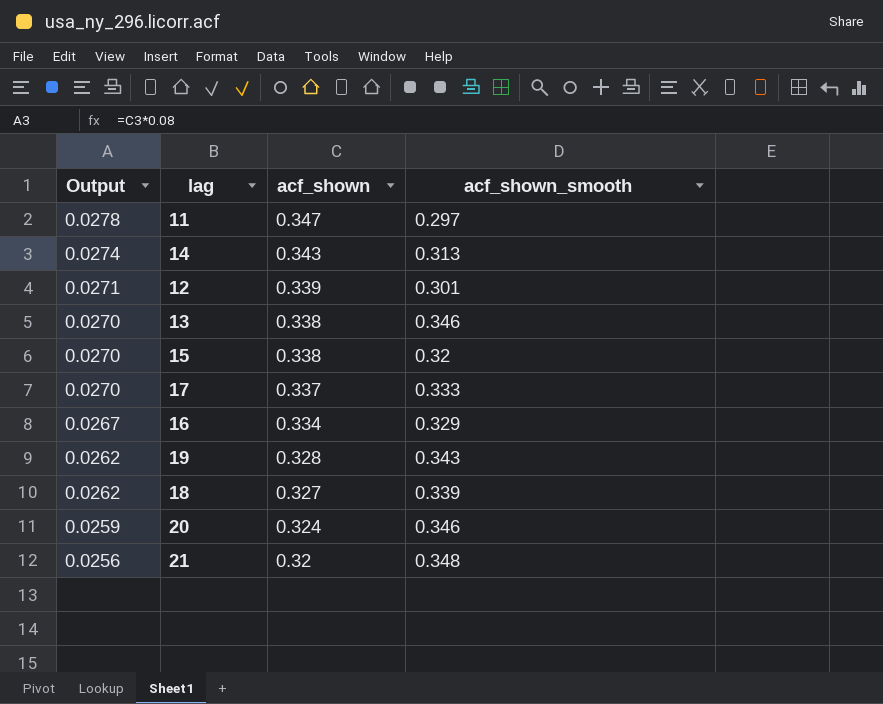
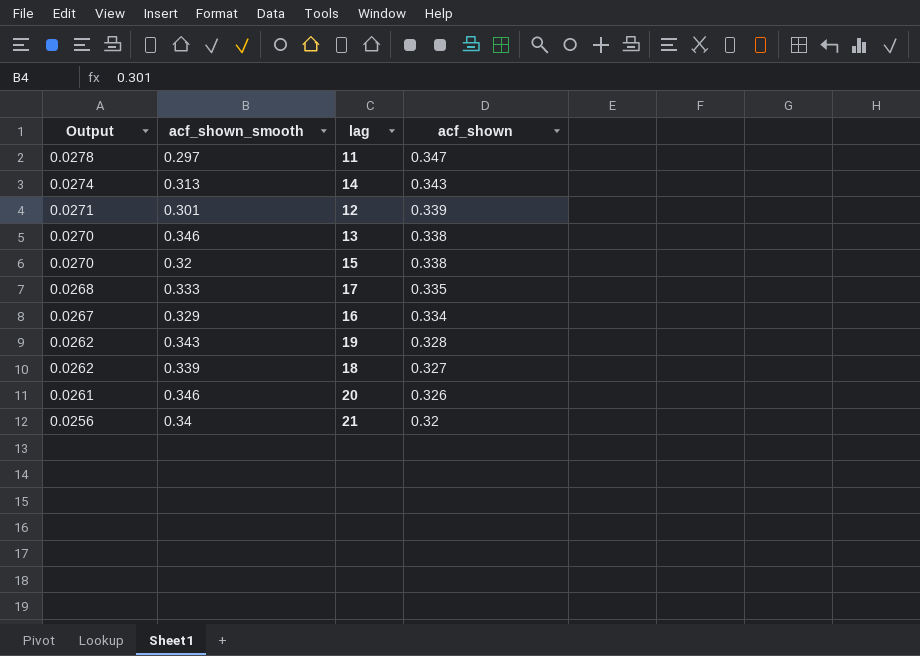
column acf_shown_smooth | position: 4 -> 2
17 | Output: 0.0270 -> 0.0268
17 | acf_shown: 0.337 -> 0.335
20 | Output: 0.0259 -> 0.0261
20 | acf_shown: 0.324 -> 0.326
21 | acf_shown_smooth: 0.348 -> 0.34

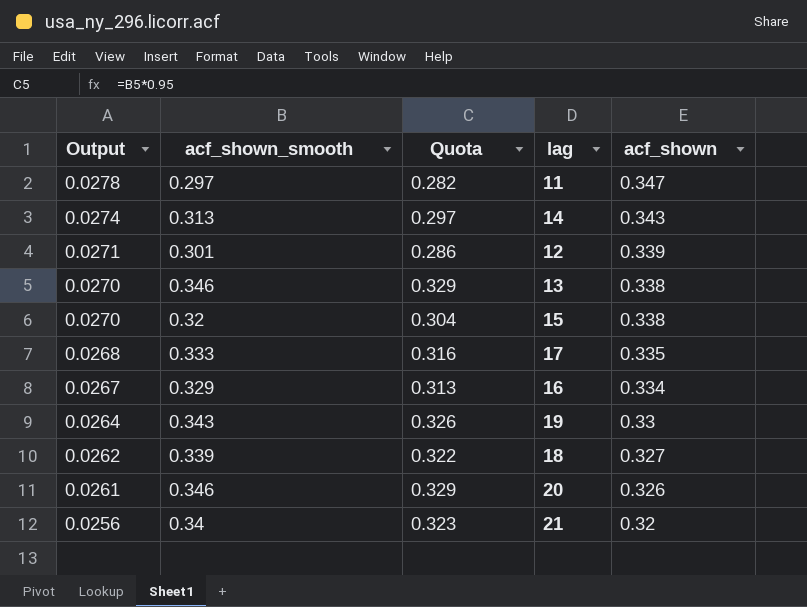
column Quota | formula: none -> [acf_shown_smooth] * 0.95
19 | Output: 0.0262 -> 0.0264
19 | acf_shown: 0.328 -> 0.33

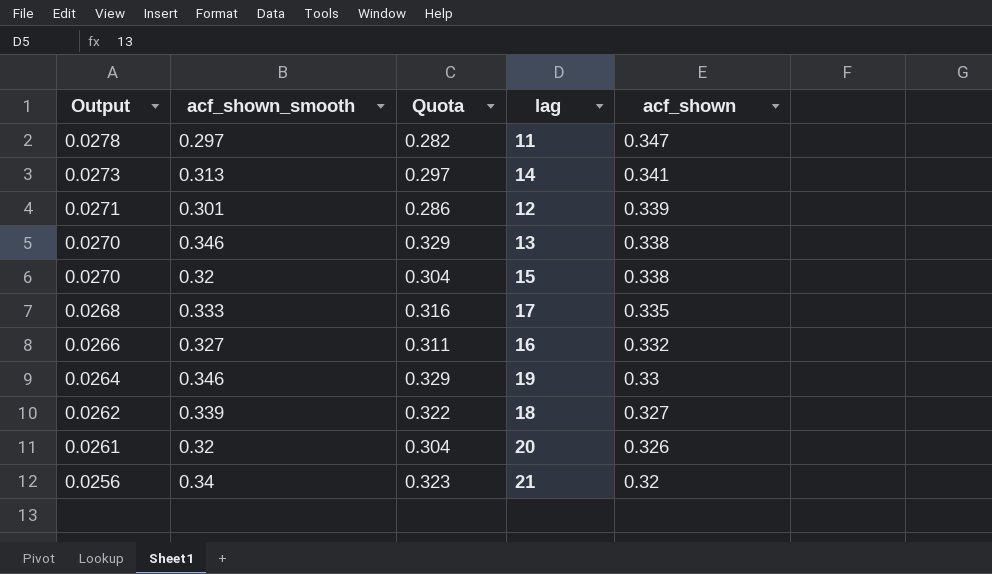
14 | Output: 0.0274 -> 0.0273
14 | acf_shown: 0.343 -> 0.341
16 | Output: 0.0267 -> 0.0266
16 | acf_shown_smooth: 0.329 -> 0.327
16 | Quota: 0.313 -> 0.311
16 | acf_shown: 0.334 -> 0.332
19 | acf_shown_smooth: 0.343 -> 0.346
19 | Quota: 0.326 -> 0.329
20 | acf_shown_smooth: 0.346 -> 0.32
20 | Quota: 0.329 -> 0.304

